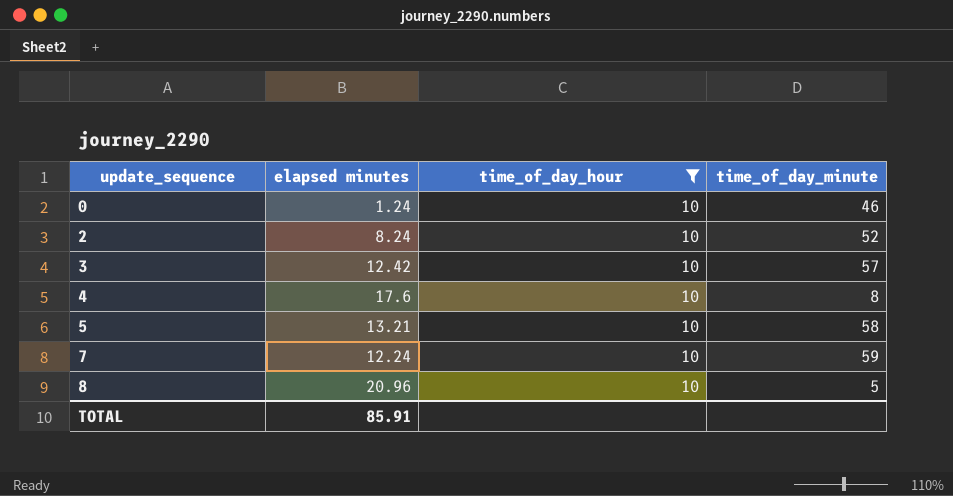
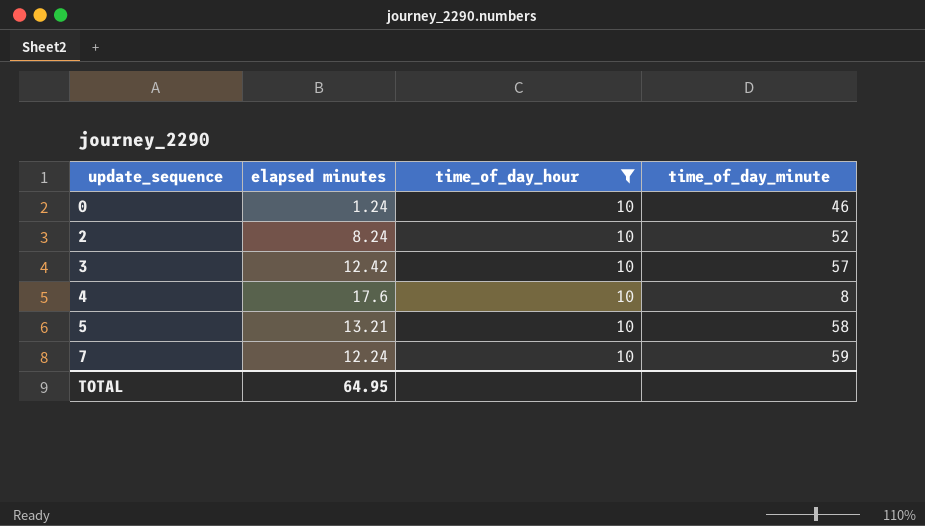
row 8: 20.96 | 10 | 5 -> none
TOTAL | elapsed minutes: 85.91 -> 64.95

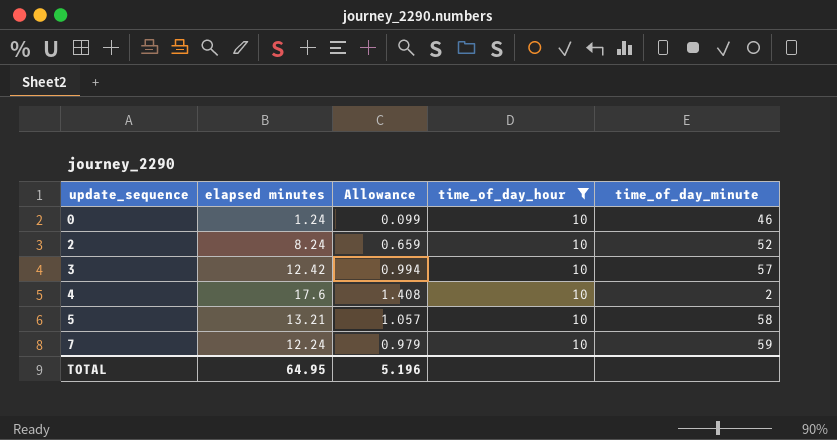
column Allowance | formula: none -> [elapsed minutes] * 0.08
4 | time_of_day_minute: 8 -> 2

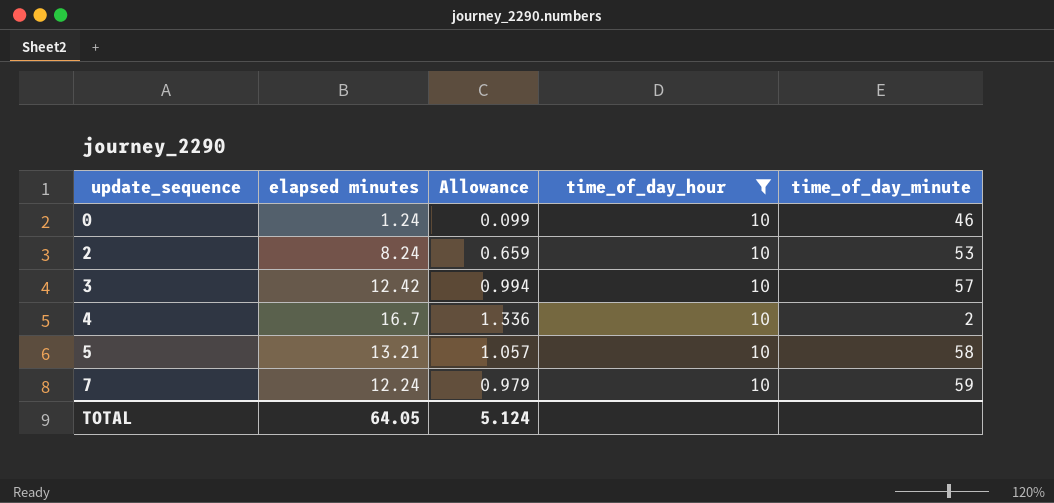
2 | time_of_day_minute: 52 -> 53
4 | elapsed minutes: 17.6 -> 16.7
4 | Allowance: 1.408 -> 1.336
TOTAL | elapsed minutes: 64.95 -> 64.05
TOTAL | Allowance: 5.196 -> 5.124

